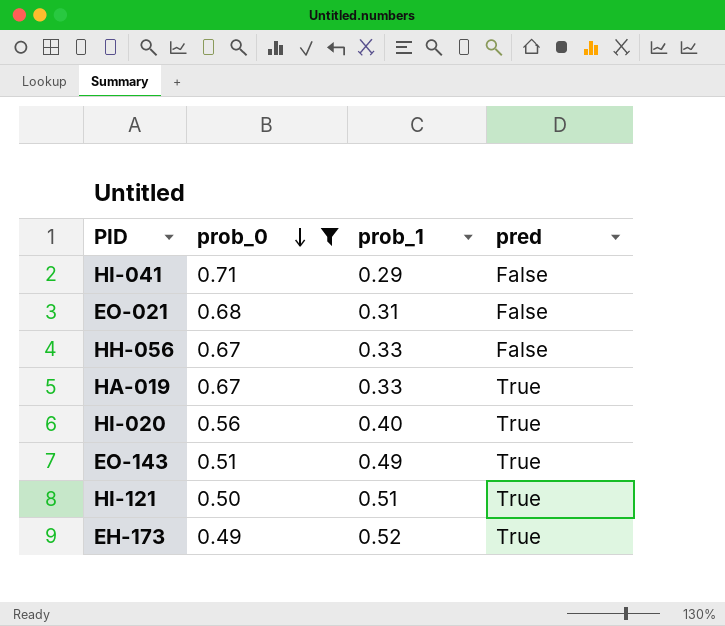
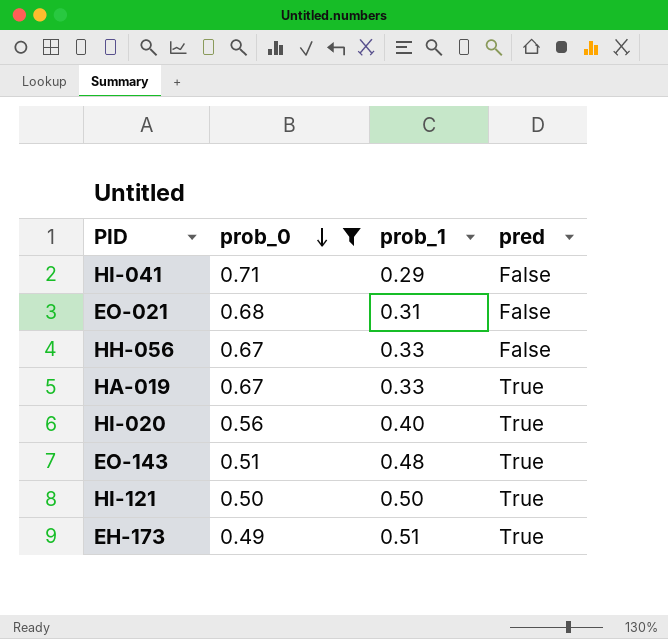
EO-143 | prob_1: 0.49 -> 0.48
HI-121 | prob_1: 0.51 -> 0.50
EH-173 | prob_1: 0.52 -> 0.51

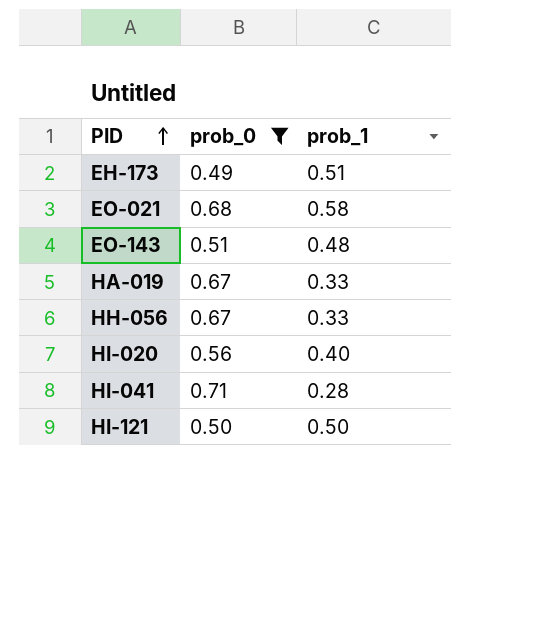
row order: prob_0 descending -> PID ascending
column pred | position: 4 -> none
EO-021 | prob_1: 0.31 -> 0.58
HI-041 | prob_1: 0.29 -> 0.28

